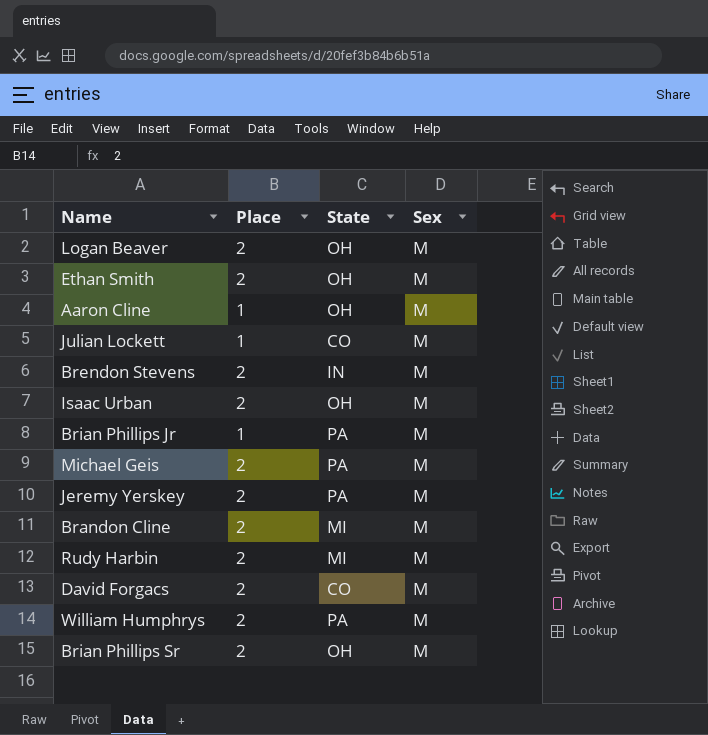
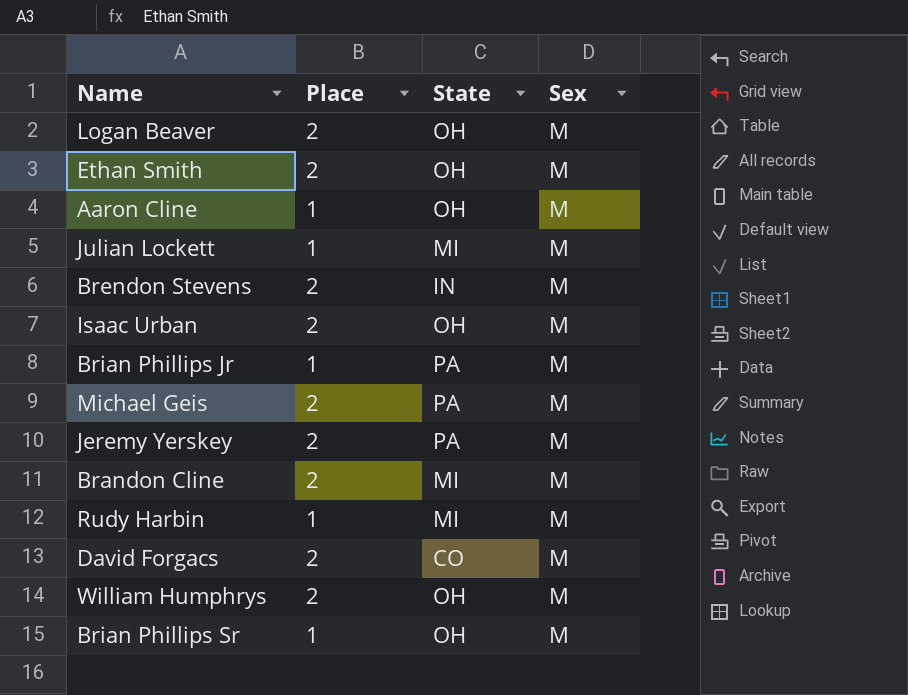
Julian Lockett | State: CO -> MI
Rudy Harbin | Place: 2 -> 1
William Humphrys | State: PA -> OH
Brian Phillips Sr | Place: 2 -> 1

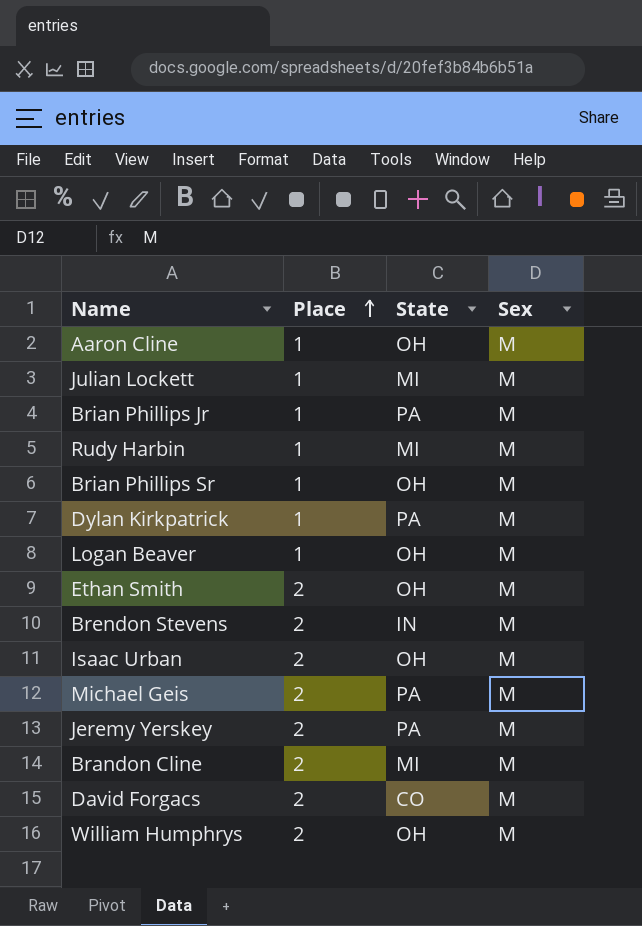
row order: none -> Place ascending
row Dylan Kirkpatrick: none -> 1 | PA | M
Logan Beaver | Place: 2 -> 1

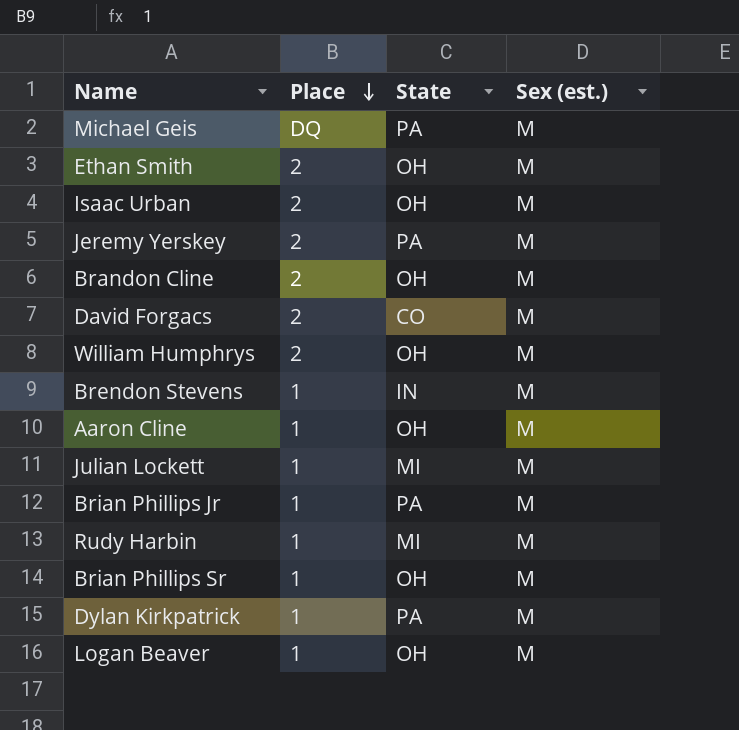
row order: Place ascending -> Place descending
column name: Sex -> Sex (est.)
Michael Geis | Place: 2 -> DQ
Brandon Cline | State: MI -> OH
Brendon Stevens | Place: 2 -> 1

